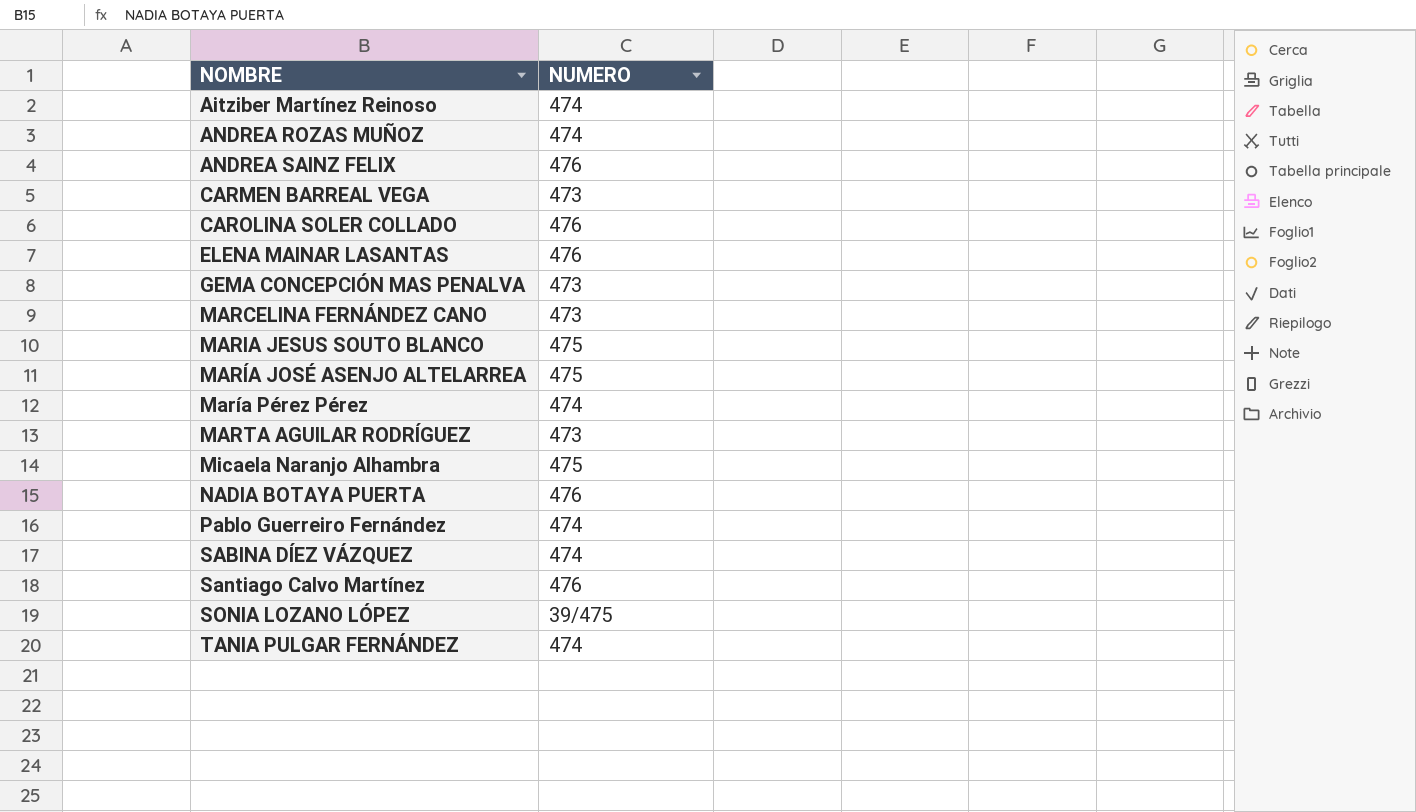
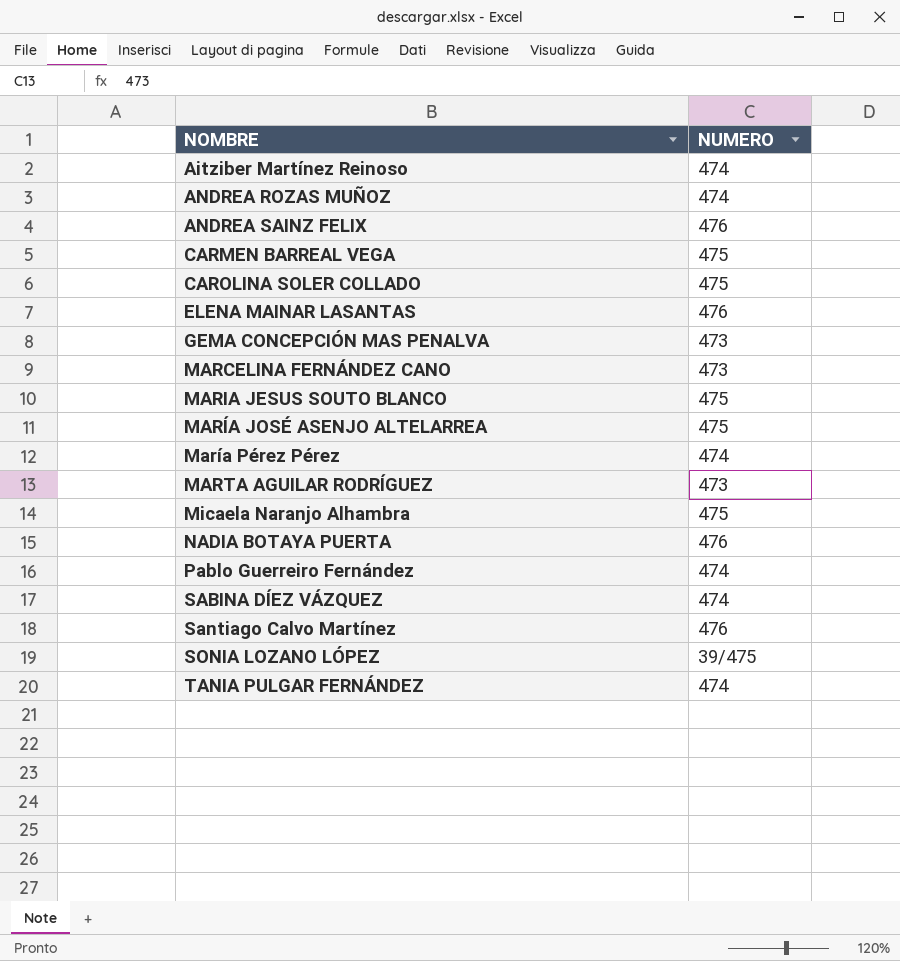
CARMEN BARREAL VEGA | NUMERO: 473 -> 475
CAROLINA SOLER COLLADO | NUMERO: 476 -> 475

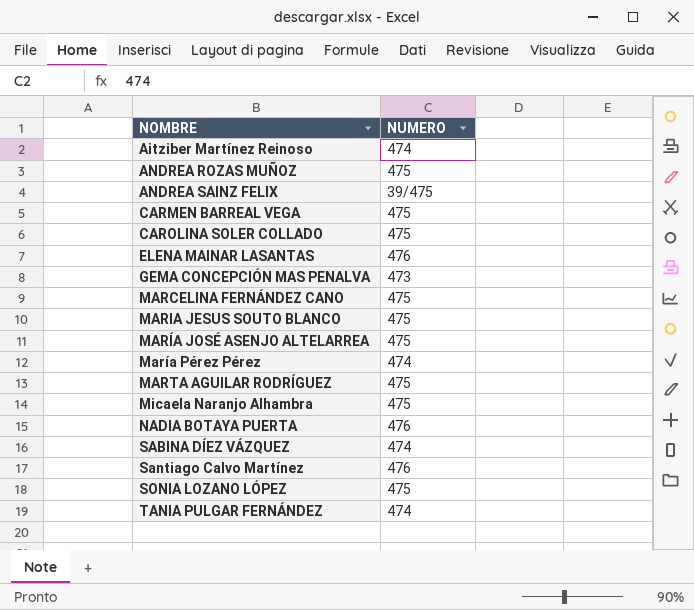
row Pablo Guerreiro Fernández: 474 -> none
ANDREA ROZAS MUÑOZ | NUMERO: 474 -> 475
ANDREA SAINZ FELIX | NUMERO: 476 -> 39/475
MARCELINA FERNÁNDEZ CANO | NUMERO: 473 -> 475
MARTA AGUILAR RODRÍGUEZ | NUMERO: 473 -> 475
SONIA LOZANO LÓPEZ | NUMERO: 39/475 -> 475

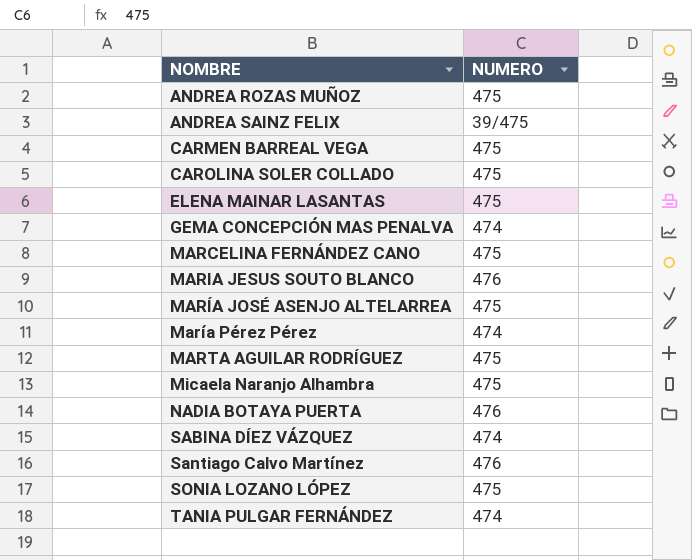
row Aitziber Martínez Reinoso: 474 -> none
ELENA MAINAR LASANTAS | NUMERO: 476 -> 475
GEMA CONCEPCIÓN MAS PENALVA | NUMERO: 473 -> 474
MARIA JESUS SOUTO BLANCO | NUMERO: 475 -> 476

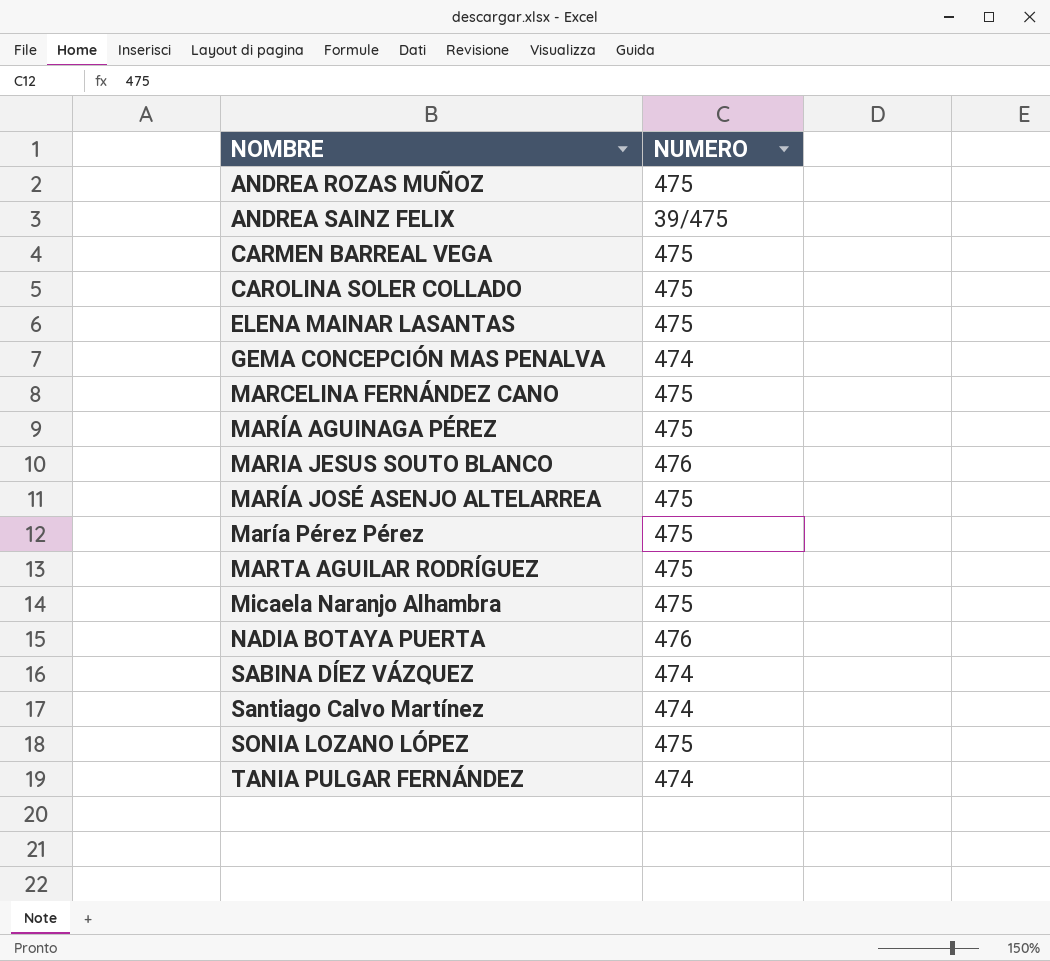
row MARÍA AGUINAGA PÉREZ: none -> 475
María Pérez Pérez | NUMERO: 474 -> 475
Santiago Calvo Martínez | NUMERO: 476 -> 474

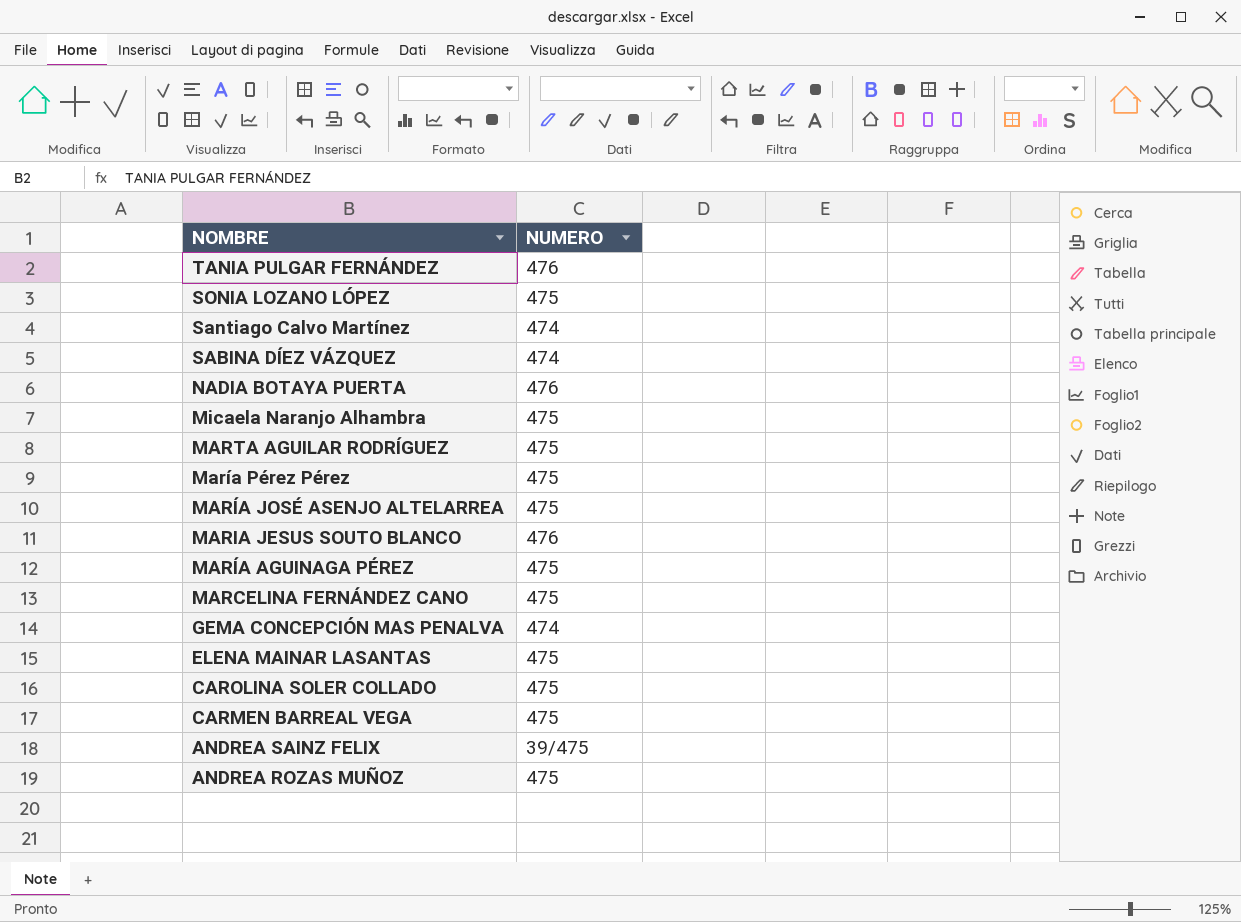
row order: NOMBRE ascending -> NOMBRE descending
TANIA PULGAR FERNÁNDEZ | NUMERO: 474 -> 476

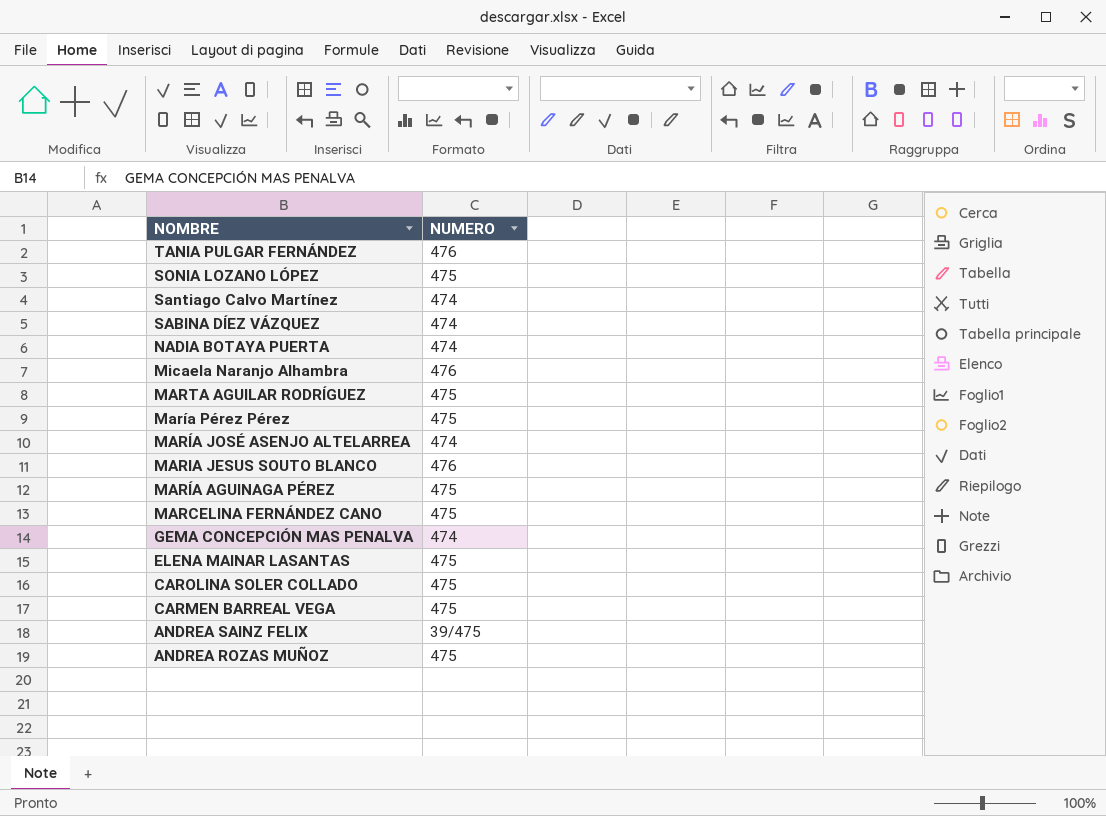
NADIA BOTAYA PUERTA | NUMERO: 476 -> 474
Micaela Naranjo Alhambra | NUMERO: 475 -> 476
MARÍA JOSÉ ASENJO ALTELARREA | NUMERO: 475 -> 474

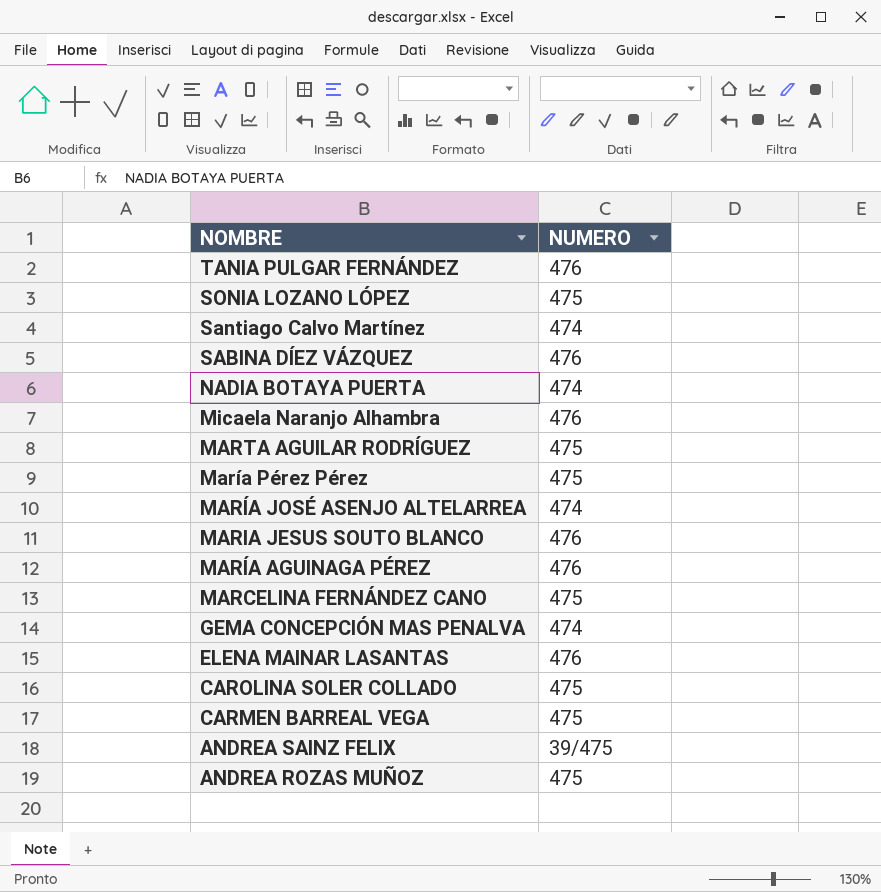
SABINA DÍEZ VÁZQUEZ | NUMERO: 474 -> 476
MARÍA AGUINAGA PÉREZ | NUMERO: 475 -> 476
ELENA MAINAR LASANTAS | NUMERO: 475 -> 476

